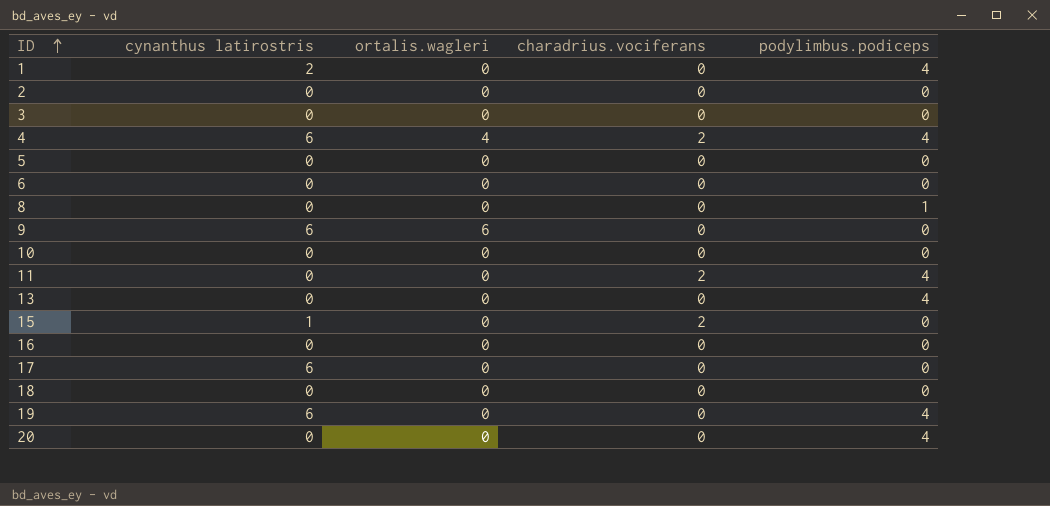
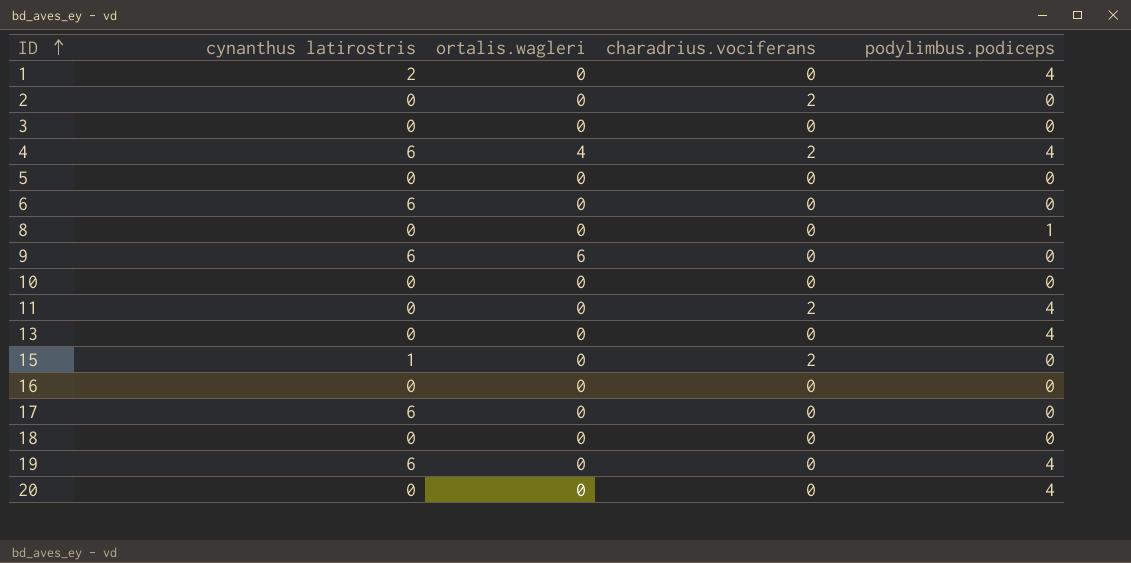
2 | charadrius.vociferans: 0 -> 2
6 | cynanthus latirostris: 0 -> 6

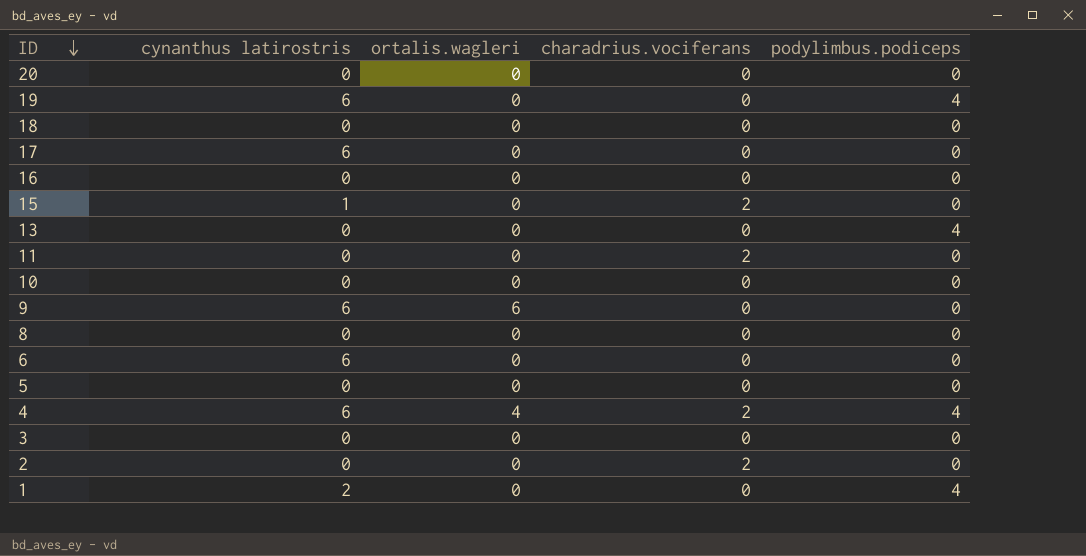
row order: ID ascending -> ID descending
20 | podylimbus.podiceps: 4 -> 0
11 | podylimbus.podiceps: 4 -> 0
8 | podylimbus.podiceps: 1 -> 0

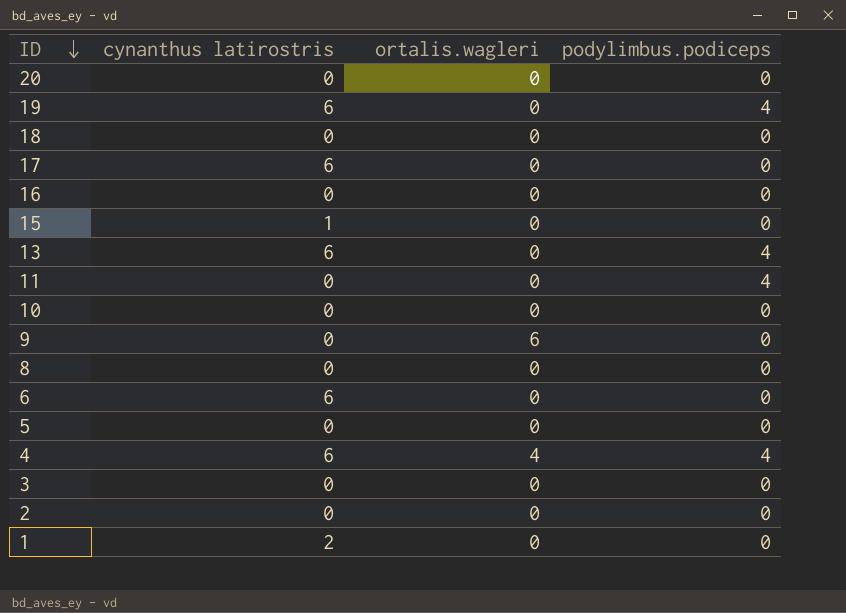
column charadrius.vociferans | position: 4 -> none
13 | cynanthus latirostris: 0 -> 6
11 | podylimbus.podiceps: 0 -> 4
9 | cynanthus latirostris: 6 -> 0
1 | podylimbus.podiceps: 4 -> 0

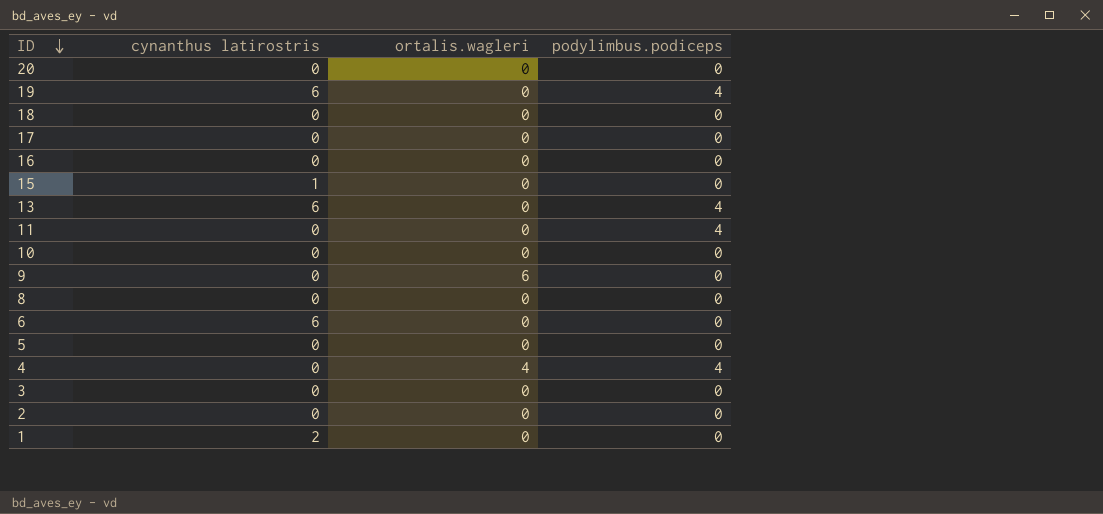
17 | cynanthus latirostris: 6 -> 0
4 | cynanthus latirostris: 6 -> 0

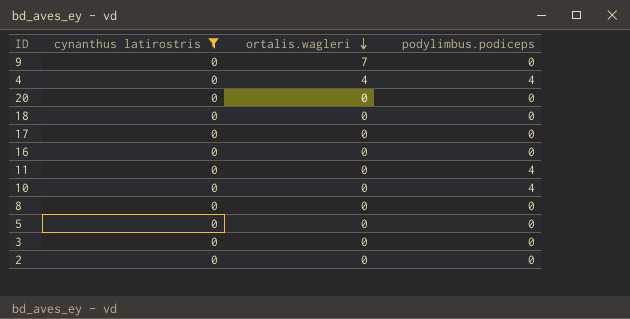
filter: none -> cynanthus latirostris = 0
row order: ID descending -> ortalis.wagleri descending
9 | ortalis.wagleri: 6 -> 7
10 | podylimbus.podiceps: 0 -> 4

